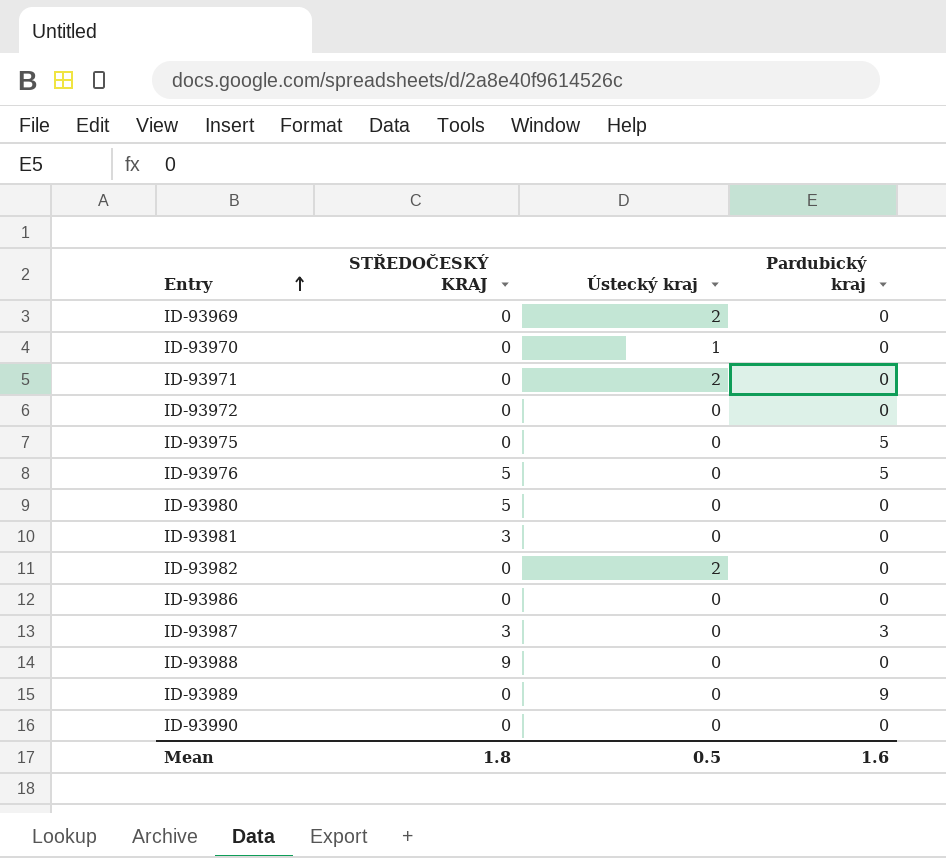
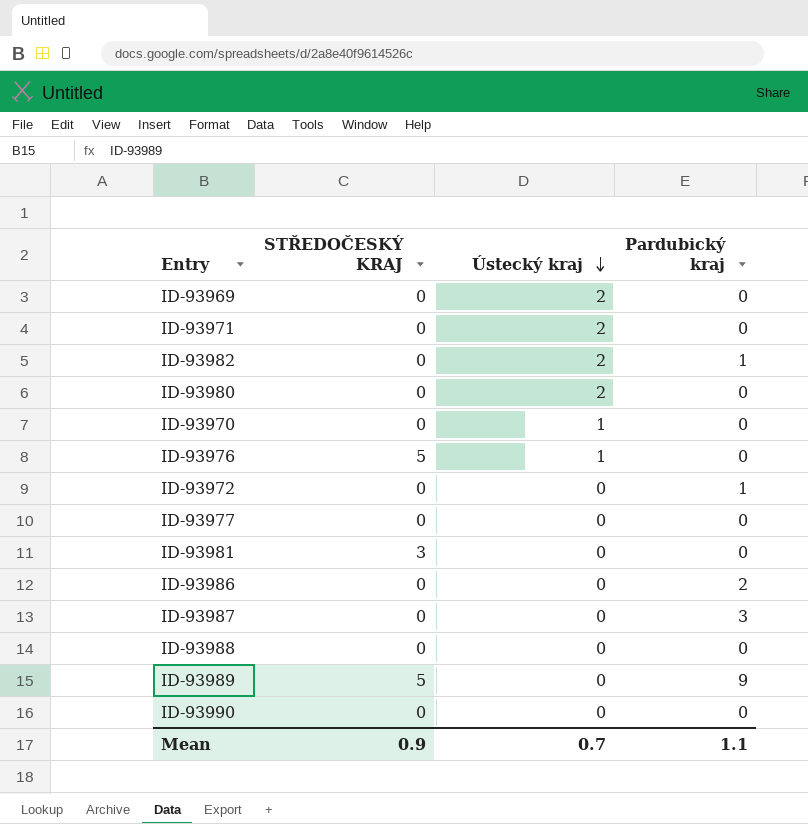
row order: Entry ascending -> Ústecký kraj descending
row ID-93975: 0 | 0 | 5 -> none
ID-93982 | Pardubický kraj: 0 -> 1
ID-93980 | STŘEDOČESKÝ KRAJ: 5 -> 0
ID-93980 | Ústecký kraj: 0 -> 2
ID-93976 | Ústecký kraj: 0 -> 1
ID-93976 | Pardubický kraj: 5 -> 0
ID-93972 | Pardubický kraj: 0 -> 1
row ID-93977: none -> 0 | 0 | 0
ID-93986 | Pardubický kraj: 0 -> 2
ID-93987 | STŘEDOČESKÝ KRAJ: 3 -> 0
ID-93988 | STŘEDOČESKÝ KRAJ: 9 -> 0
ID-93989 | STŘEDOČESKÝ KRAJ: 0 -> 5
Mean | STŘEDOČESKÝ KRAJ: 1.8 -> 0.9
Mean | Ústecký kraj: 0.5 -> 0.7
Mean | Pardubický kraj: 1.6 -> 1.1

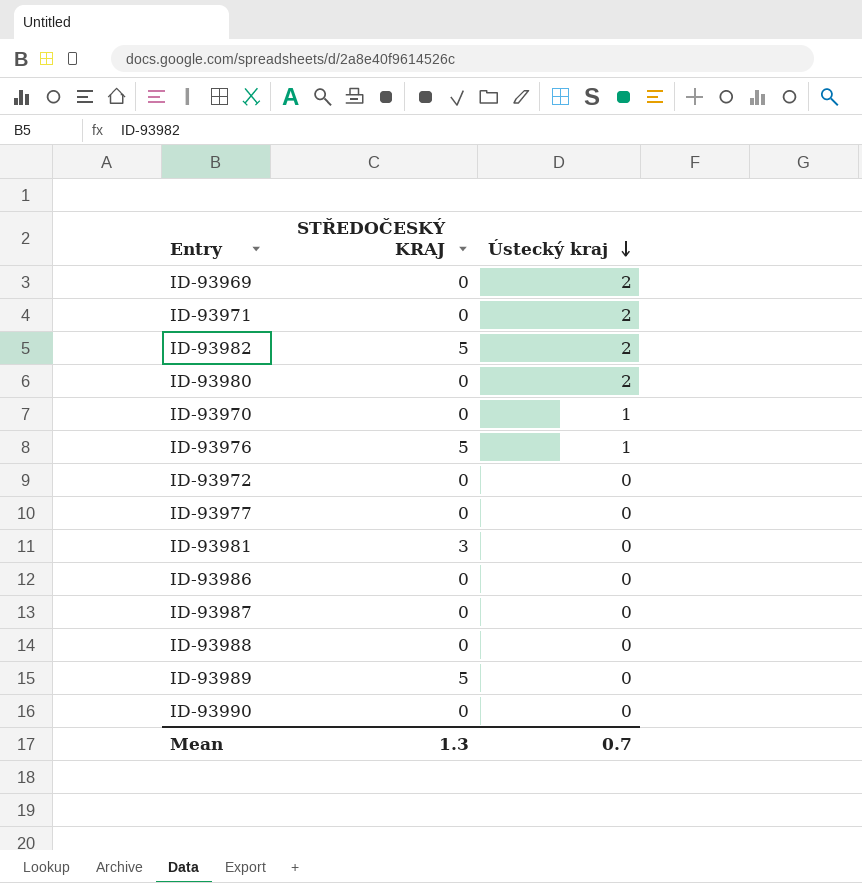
column Pardubický kraj | position: 4 -> none
ID-93982 | STŘEDOČESKÝ KRAJ: 0 -> 5
Mean | STŘEDOČESKÝ KRAJ: 0.9 -> 1.3

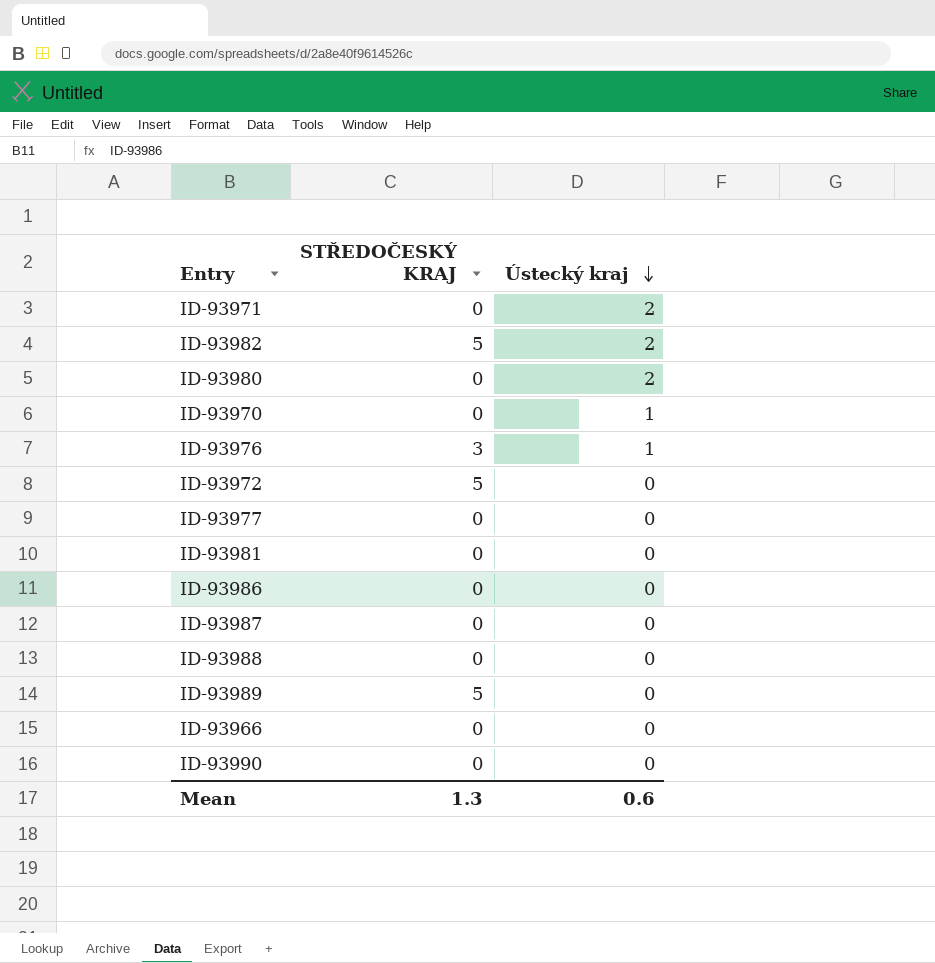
row ID-93969: 0 | 2 -> none
ID-93976 | STŘEDOČESKÝ KRAJ: 5 -> 3
ID-93972 | STŘEDOČESKÝ KRAJ: 0 -> 5
ID-93981 | STŘEDOČESKÝ KRAJ: 3 -> 0
row ID-93966: none -> 0 | 0
Mean | Ústecký kraj: 0.7 -> 0.6

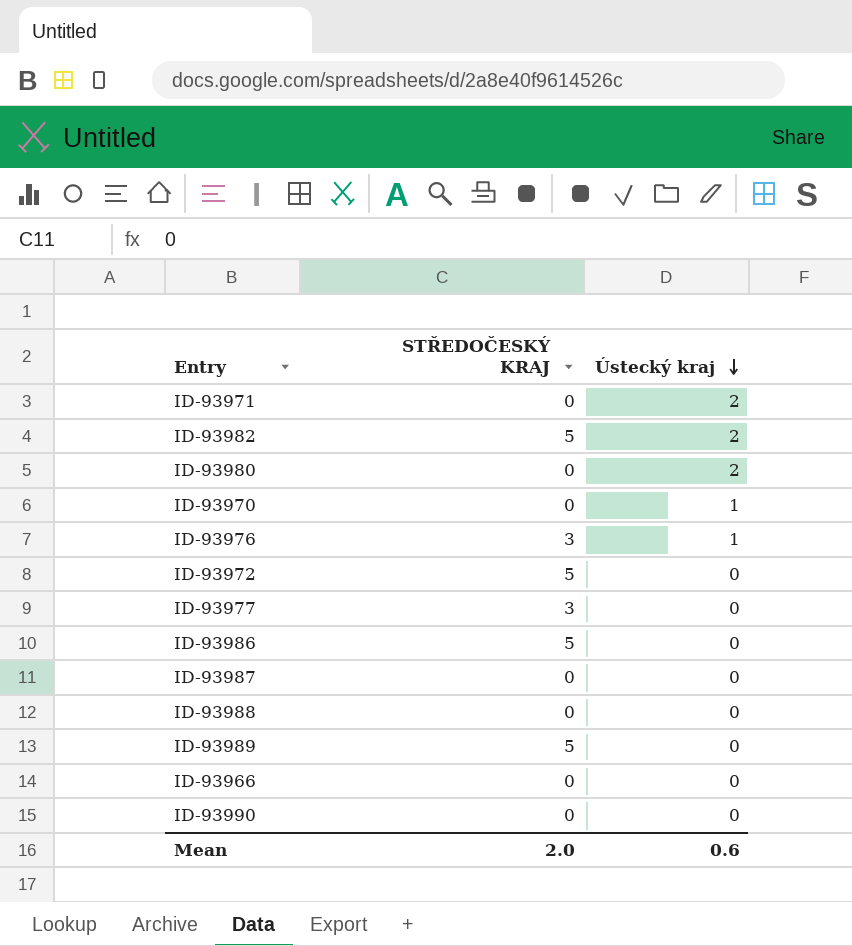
row ID-93981: 0 | 0 -> none
ID-93977 | STŘEDOČESKÝ KRAJ: 0 -> 3
ID-93986 | STŘEDOČESKÝ KRAJ: 0 -> 5
Mean | STŘEDOČESKÝ KRAJ: 1.3 -> 2.0

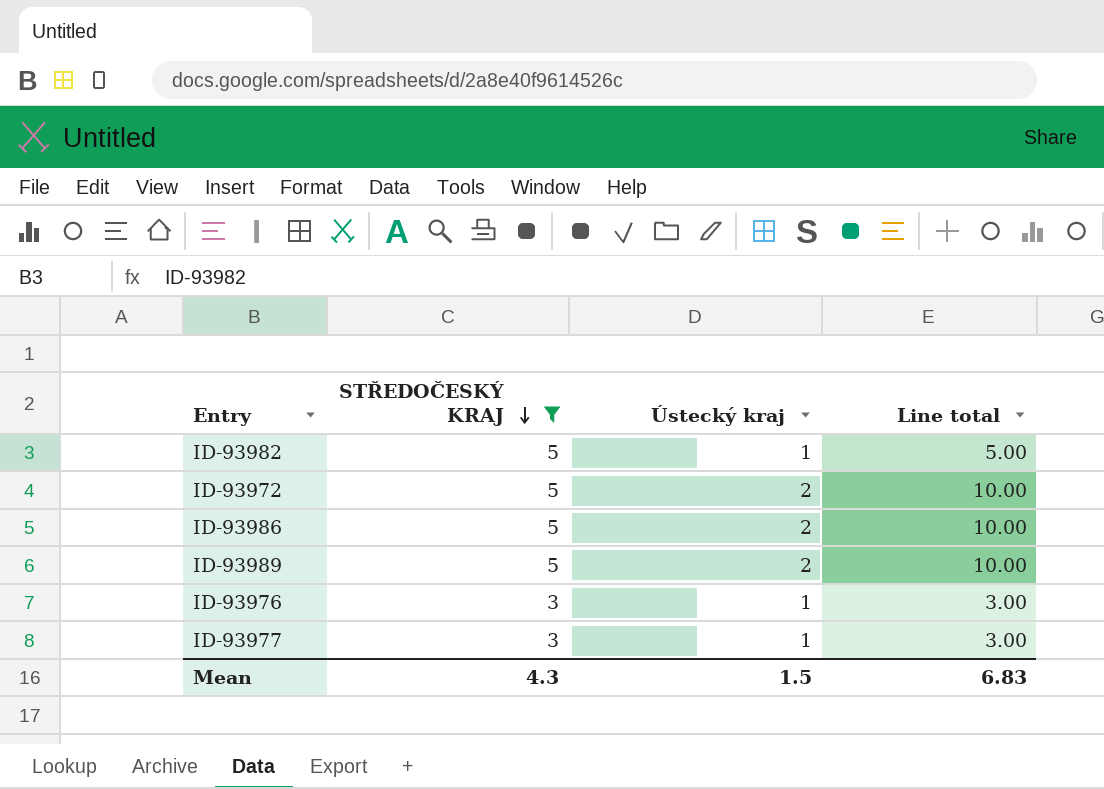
filter: none -> STŘEDOČESKÝ KRAJ != 0
row order: Ústecký kraj descending -> STŘEDOČESKÝ KRAJ descending
column Line total | formula: none -> [STŘEDOČESKÝ KRAJ] * [Ústecký kraj]
ID-93982 | Ústecký kraj: 2 -> 1
ID-93972 | Ústecký kraj: 0 -> 2
ID-93986 | Ústecký kraj: 0 -> 2
ID-93989 | Ústecký kraj: 0 -> 2
ID-93977 | Ústecký kraj: 0 -> 1
Mean | STŘEDOČESKÝ KRAJ: 2.0 -> 4.3
Mean | Ústecký kraj: 0.6 -> 1.5

